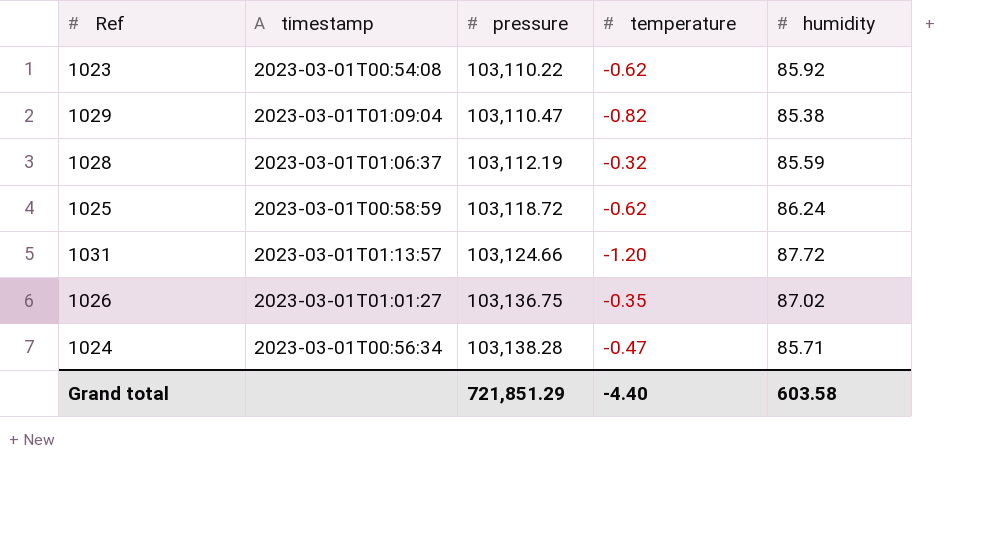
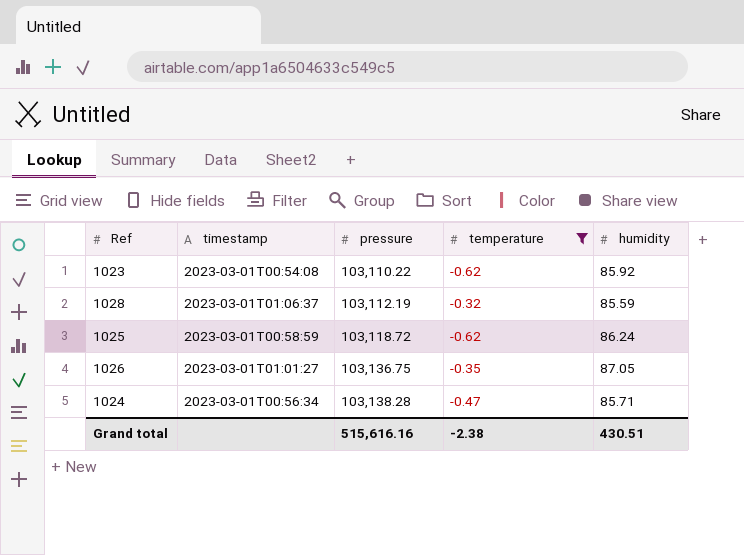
filter: none -> temperature >= -0.62
1026 | humidity: 87.02 -> 87.05
Grand total | pressure: 721,851.29 -> 515,616.16
Grand total | temperature: -4.40 -> -2.38
Grand total | humidity: 603.58 -> 430.51

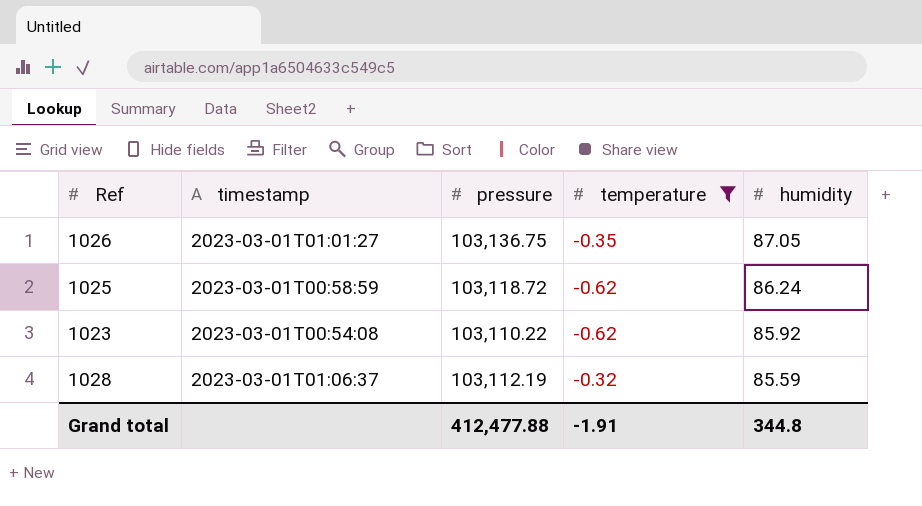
row order: pressure ascending -> humidity descending
row 1024: 2023-03-01T00:56:34 | 103,138.28 | -0.47 | 85.71 -> none
Grand total | pressure: 515,616.16 -> 412,477.88
Grand total | temperature: -2.38 -> -1.91
Grand total | humidity: 430.51 -> 344.8

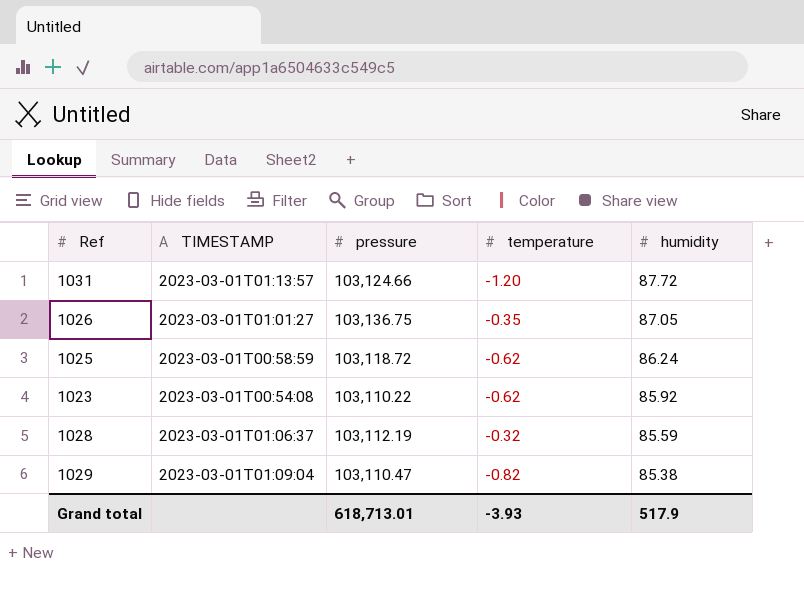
filter: temperature >= -0.62 -> none
column name: timestamp -> TIMESTAMP
Grand total | pressure: 412,477.88 -> 618,713.01
Grand total | temperature: -1.91 -> -3.93
Grand total | humidity: 344.8 -> 517.9

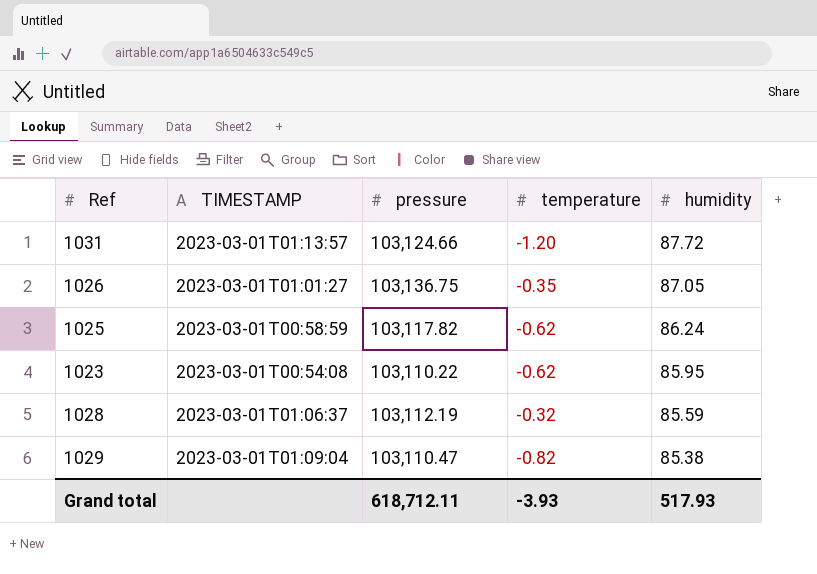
1025 | pressure: 103,118.72 -> 103,117.82
1023 | humidity: 85.92 -> 85.95
Grand total | pressure: 618,713.01 -> 618,712.11
Grand total | humidity: 517.9 -> 517.93

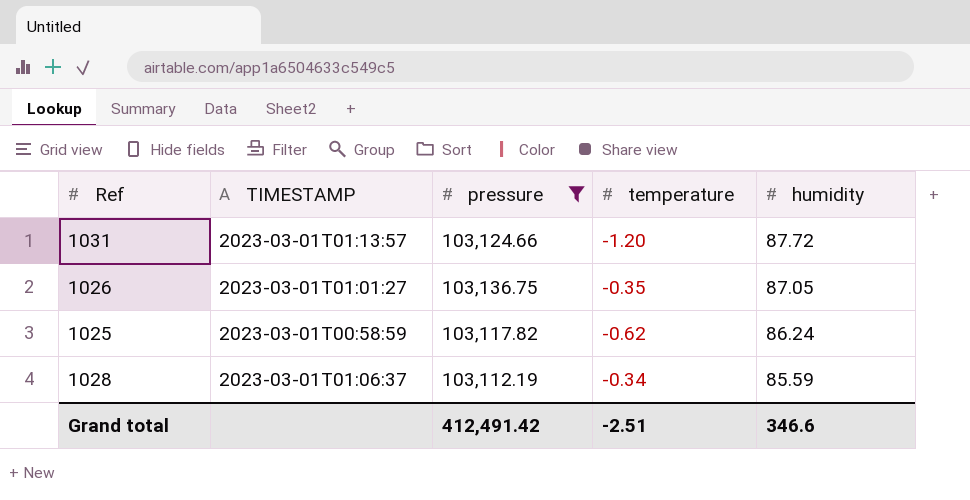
filter: none -> pressure >= 103,112.19
1028 | temperature: -0.32 -> -0.34
Grand total | pressure: 618,712.11 -> 412,491.42
Grand total | temperature: -3.93 -> -2.51
Grand total | humidity: 517.93 -> 346.6

